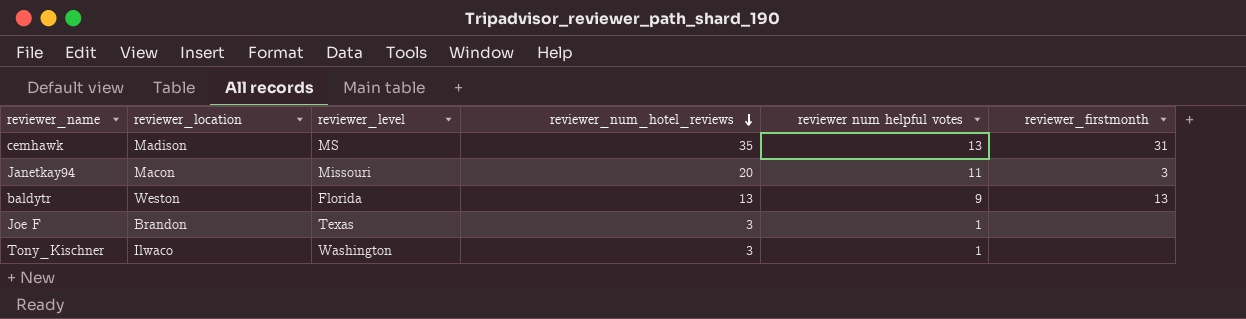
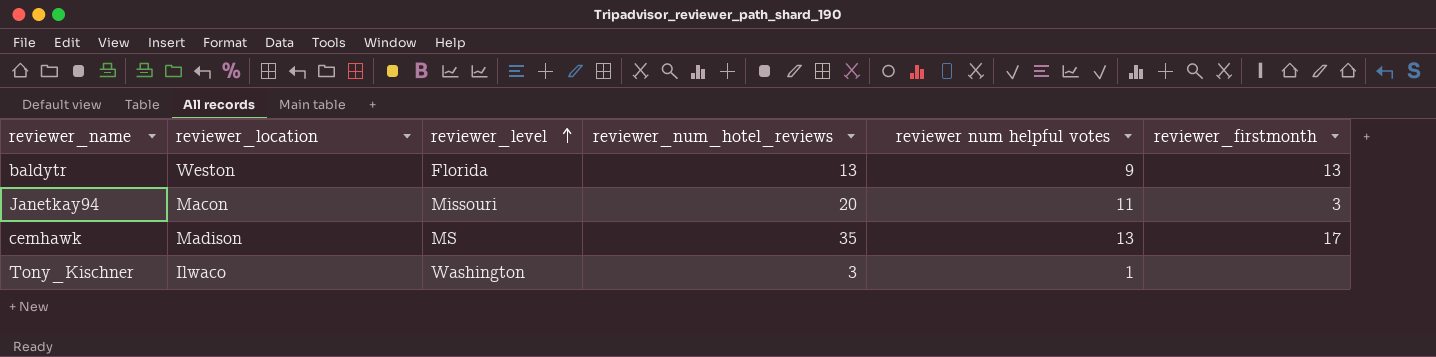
row order: reviewer_num_hotel_reviews descending -> reviewer_level ascending
row Joe F: Brandon | Texas | 3 | 1 | none -> none
cemhawk | reviewer_firstmonth: 31 -> 17

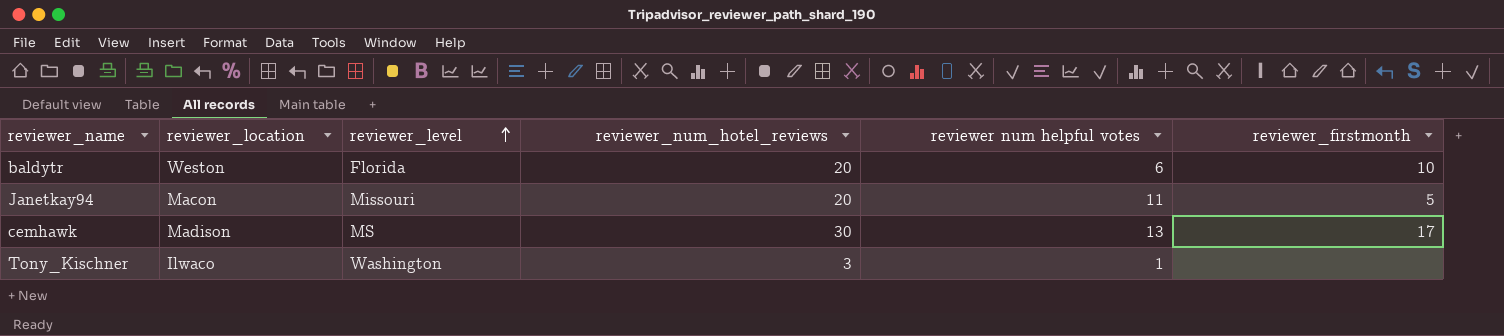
baldytr | reviewer_num_hotel_reviews: 13 -> 20
baldytr | reviewer num helpful votes: 9 -> 6
baldytr | reviewer_firstmonth: 13 -> 10
Janetkay94 | reviewer_firstmonth: 3 -> 5
cemhawk | reviewer_num_hotel_reviews: 35 -> 30

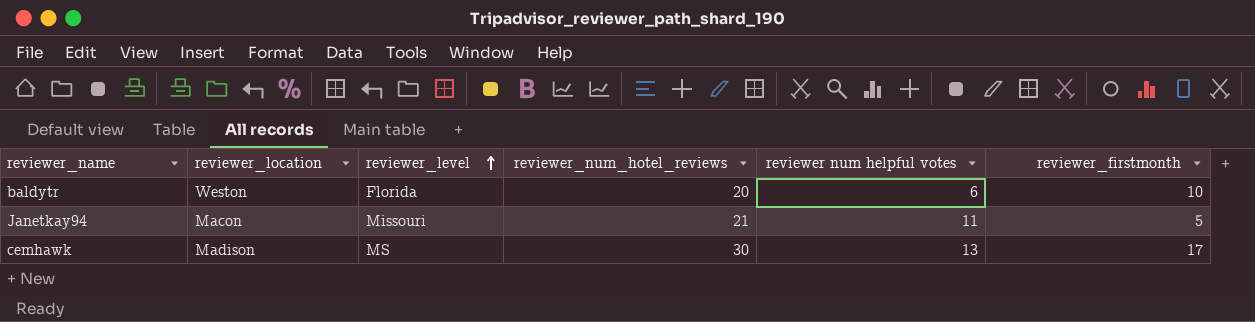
row Tony_Kischner: Ilwaco | Washington | 3 | 1 | none -> none
Janetkay94 | reviewer_num_hotel_reviews: 20 -> 21

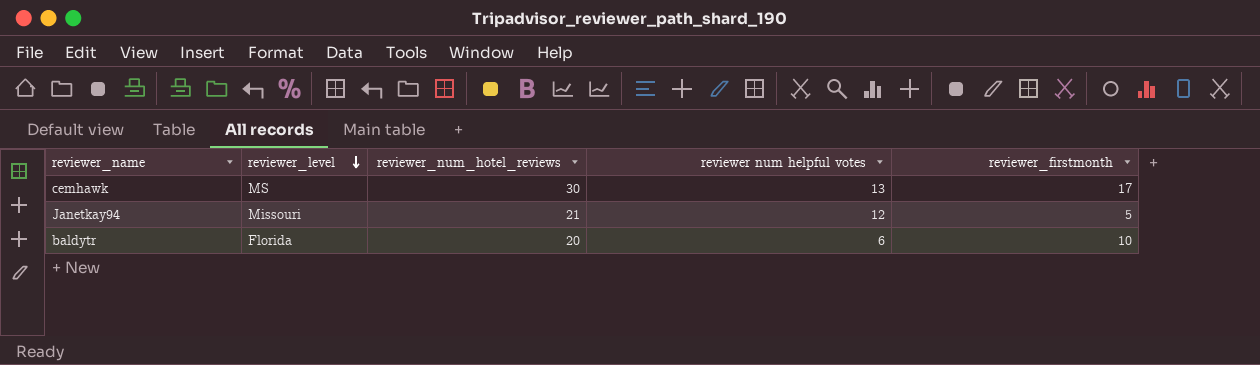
row order: reviewer_level ascending -> reviewer_level descending
column reviewer_location | position: 2 -> none
Janetkay94 | reviewer num helpful votes: 11 -> 12

